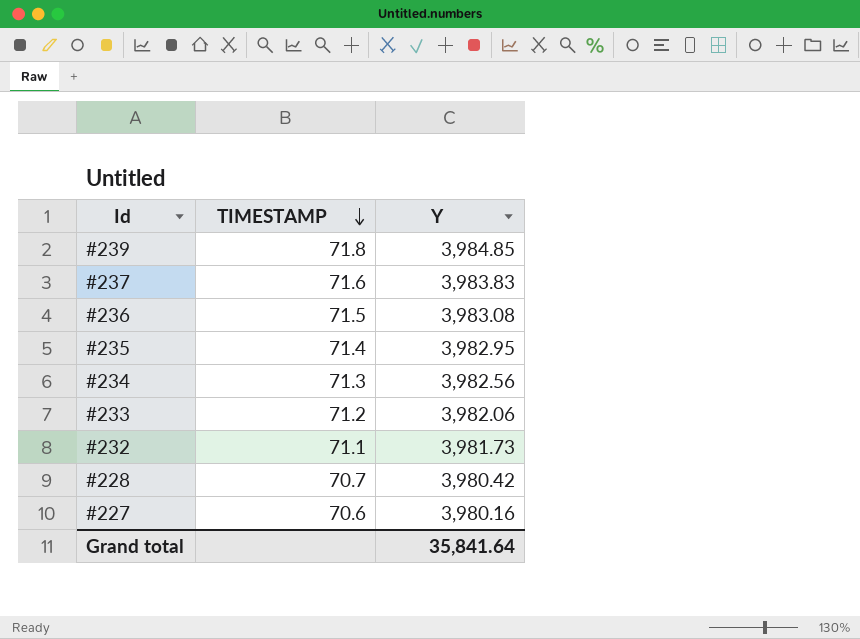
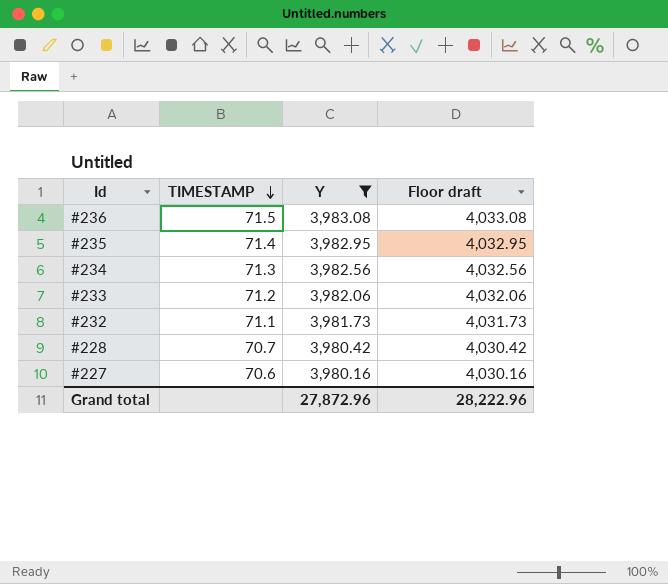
filter: none -> Y <= 3,983.08
column Floor draft | formula: none -> [Y] + 50
Grand total | Y: 35,841.64 -> 27,872.96

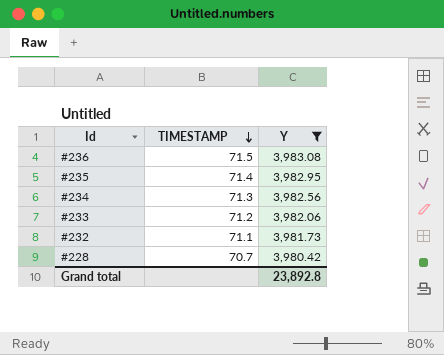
column Floor draft | formula: [Y] + 50 -> none
row #227: 70.6 | 3,980.16 | 4,030.16 -> none
Grand total | Y: 27,872.96 -> 23,892.8

